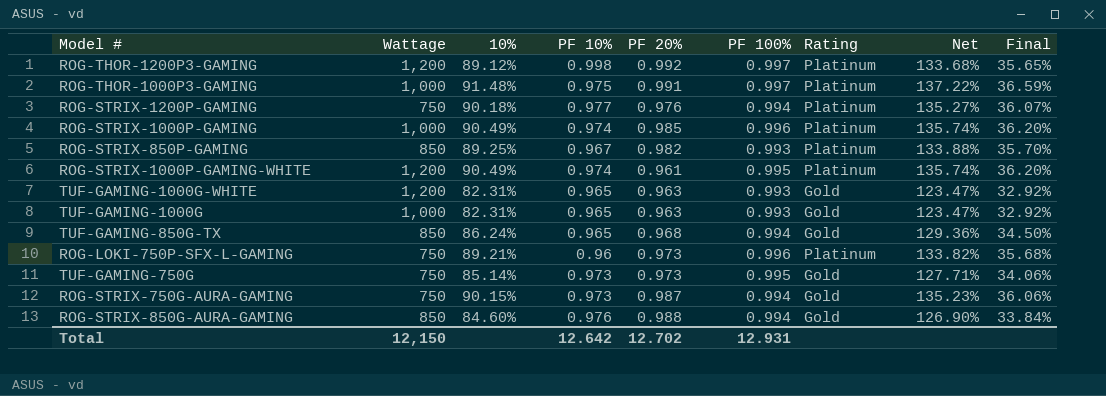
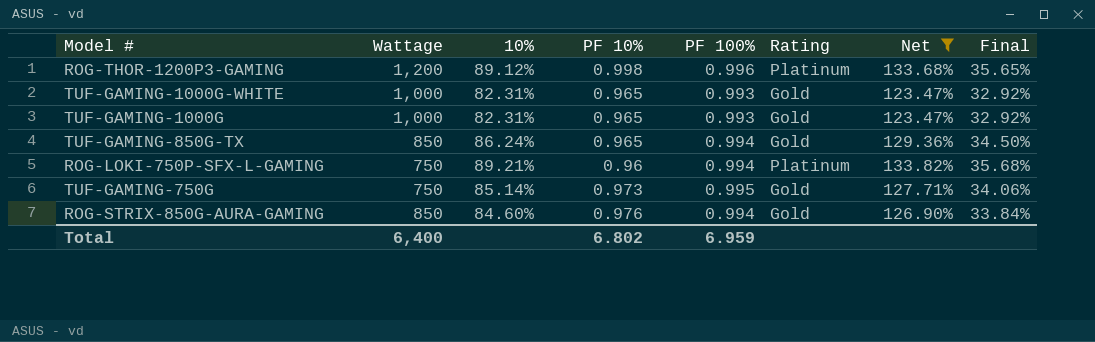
filter: none -> Net <= 133.82%
column PF 20% | position: 5 -> none
ROG-THOR-1200P3-GAMING | PF 100%: 0.997 -> 0.996
TUF-GAMING-1000G-WHITE | Wattage: 1,200 -> 1,000
ROG-LOKI-750P-SFX-L-GAMING | PF 100%: 0.996 -> 0.994
Total | Wattage: 12,150 -> 6,400
Total | PF 10%: 12.642 -> 6.802
Total | PF 100%: 12.931 -> 6.959

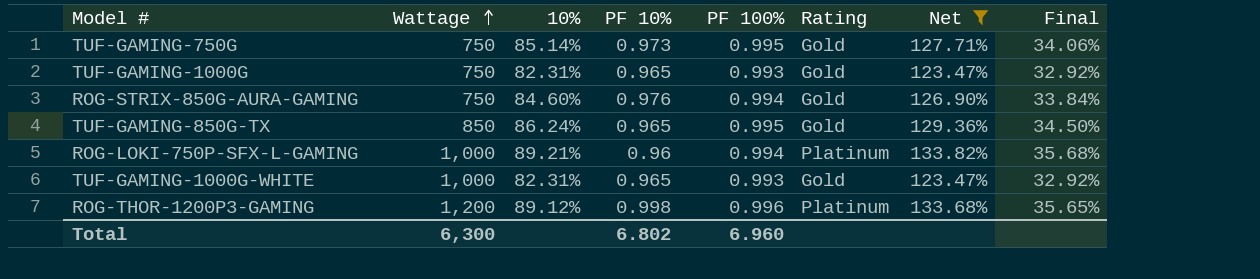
row order: none -> Wattage ascending
TUF-GAMING-1000G | Wattage: 1,000 -> 750
ROG-STRIX-850G-AURA-GAMING | Wattage: 850 -> 750
TUF-GAMING-850G-TX | PF 100%: 0.994 -> 0.995
ROG-LOKI-750P-SFX-L-GAMING | Wattage: 750 -> 1,000
Total | Wattage: 6,400 -> 6,300
Total | PF 100%: 6.959 -> 6.960

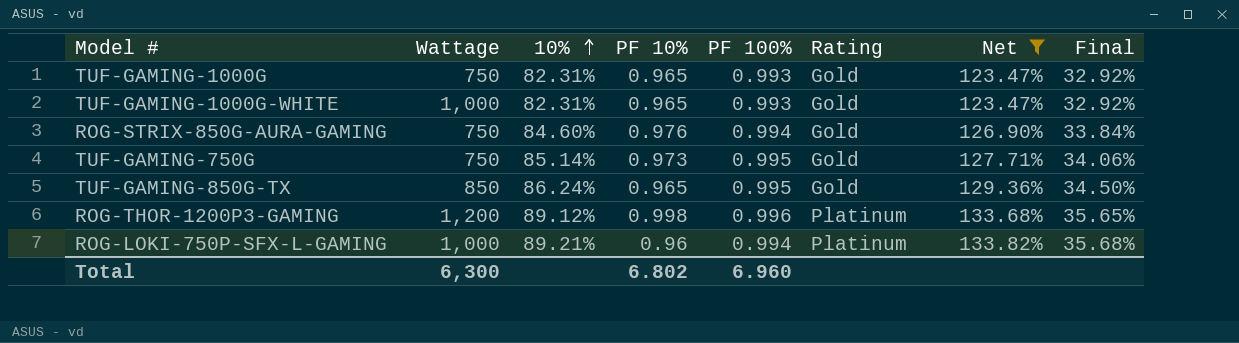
row order: Wattage ascending -> 10% ascending

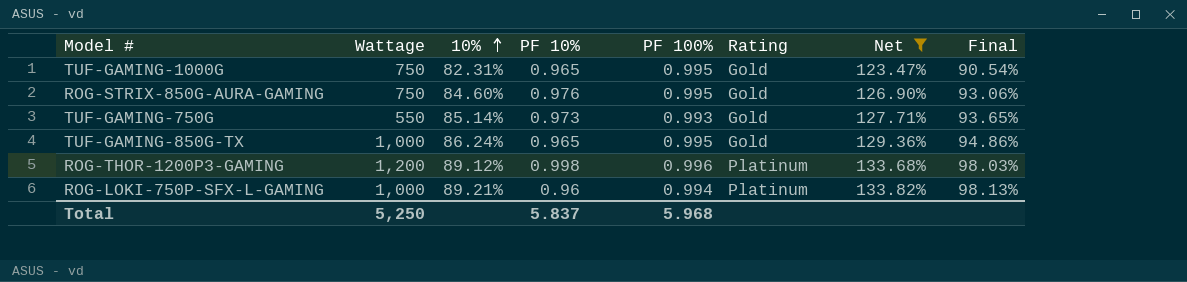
column Final | formula: [10%] * 0.4 -> [10%] * 1.1
row TUF-GAMING-1000G-WHITE: 1,000 | 82.31% | 0.965 | 0.993 | Gold | 123.47% | 32.92% -> none
TUF-GAMING-1000G | PF 100%: 0.993 -> 0.995
ROG-STRIX-850G-AURA-GAMING | PF 100%: 0.994 -> 0.995
TUF-GAMING-750G | Wattage: 750 -> 550
TUF-GAMING-750G | PF 100%: 0.995 -> 0.993
TUF-GAMING-850G-TX | Wattage: 850 -> 1,000
Total | Wattage: 6,300 -> 5,250
Total | PF 10%: 6.802 -> 5.837
Total | PF 100%: 6.960 -> 5.968

